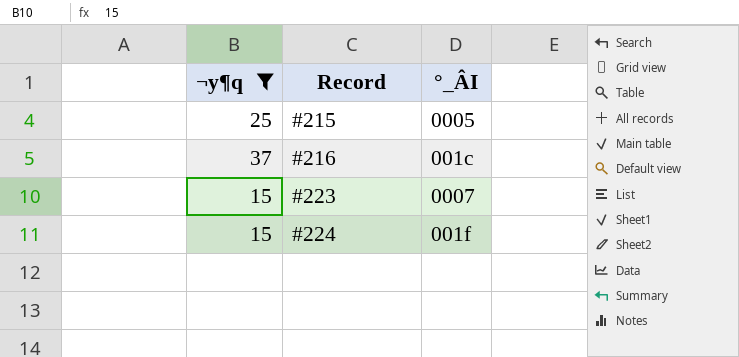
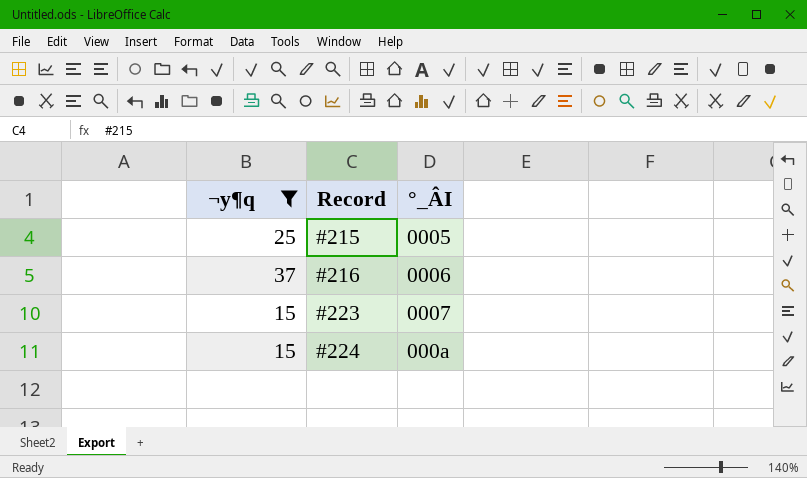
#216 | °_ÂI: 001c -> 0006
#224 | °_ÂI: 001f -> 000a

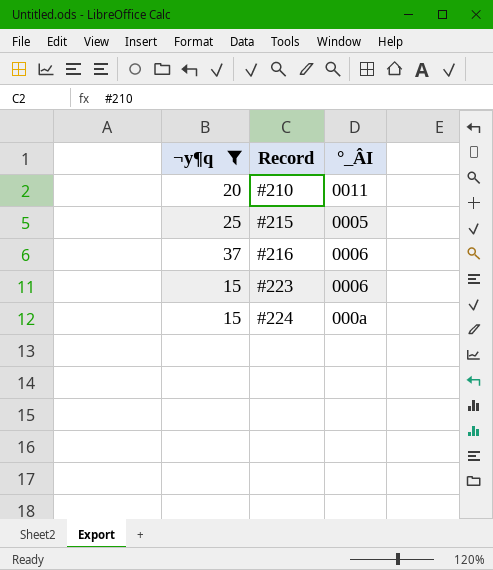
row #210: none -> 20 | 0011
#223 | °_ÂI: 0007 -> 0006

